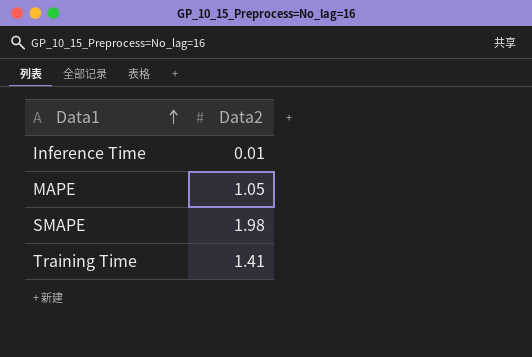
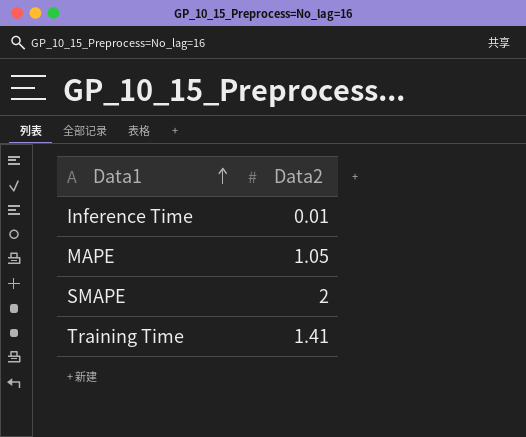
SMAPE | Data2: 1.98 -> 2

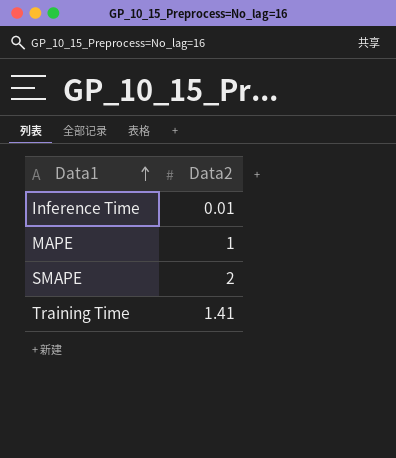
MAPE | Data2: 1.05 -> 1

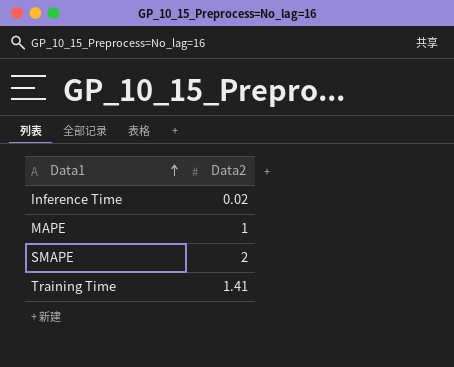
Inference Time | Data2: 0.01 -> 0.02

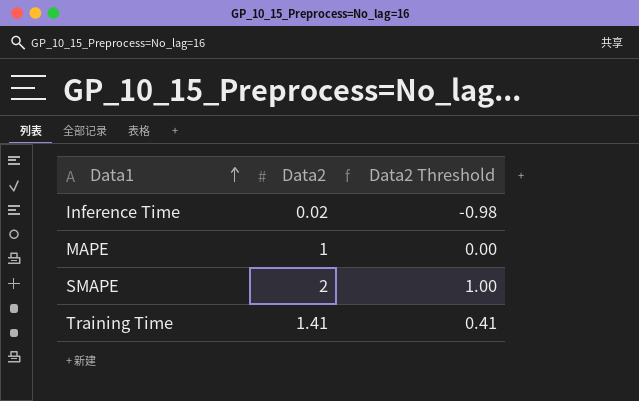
column Data2 Threshold | formula: none -> [Data2] - 1

